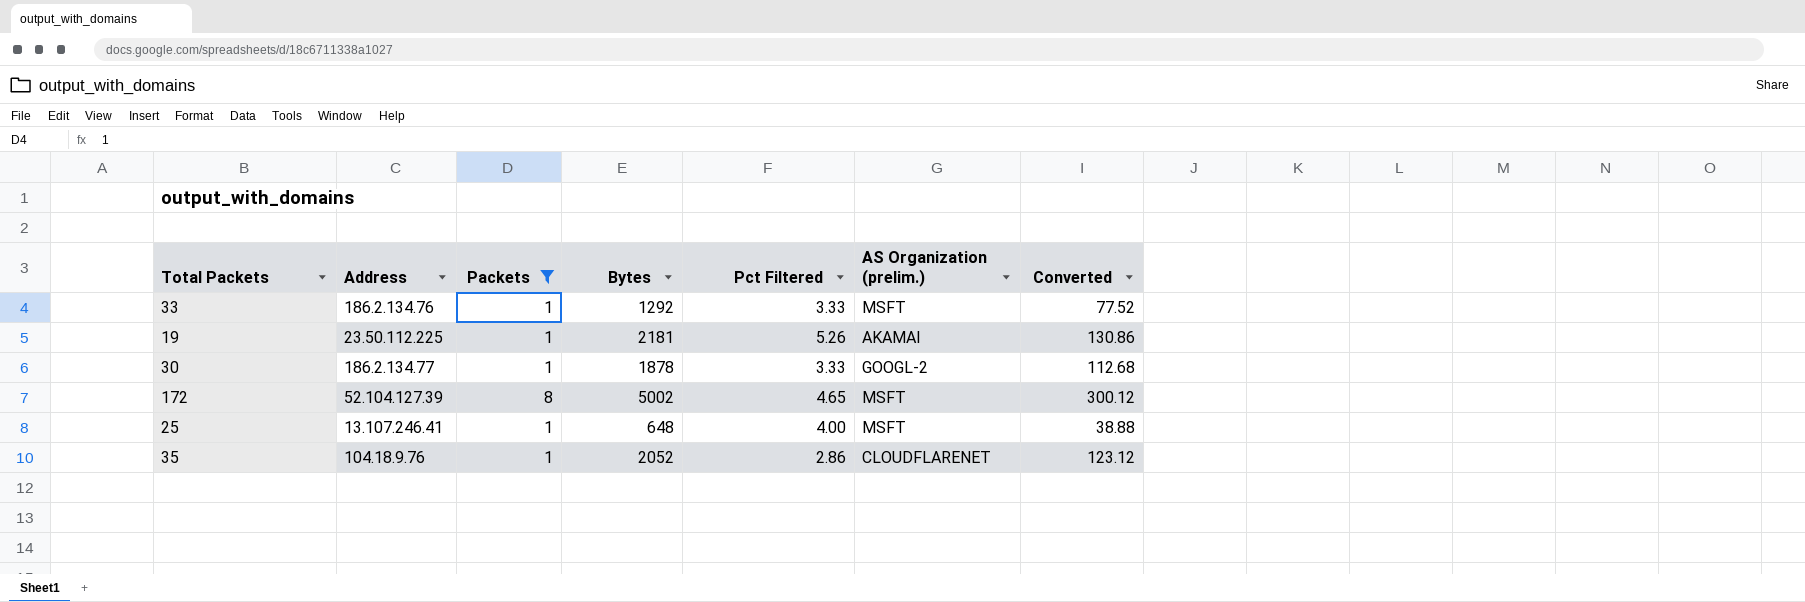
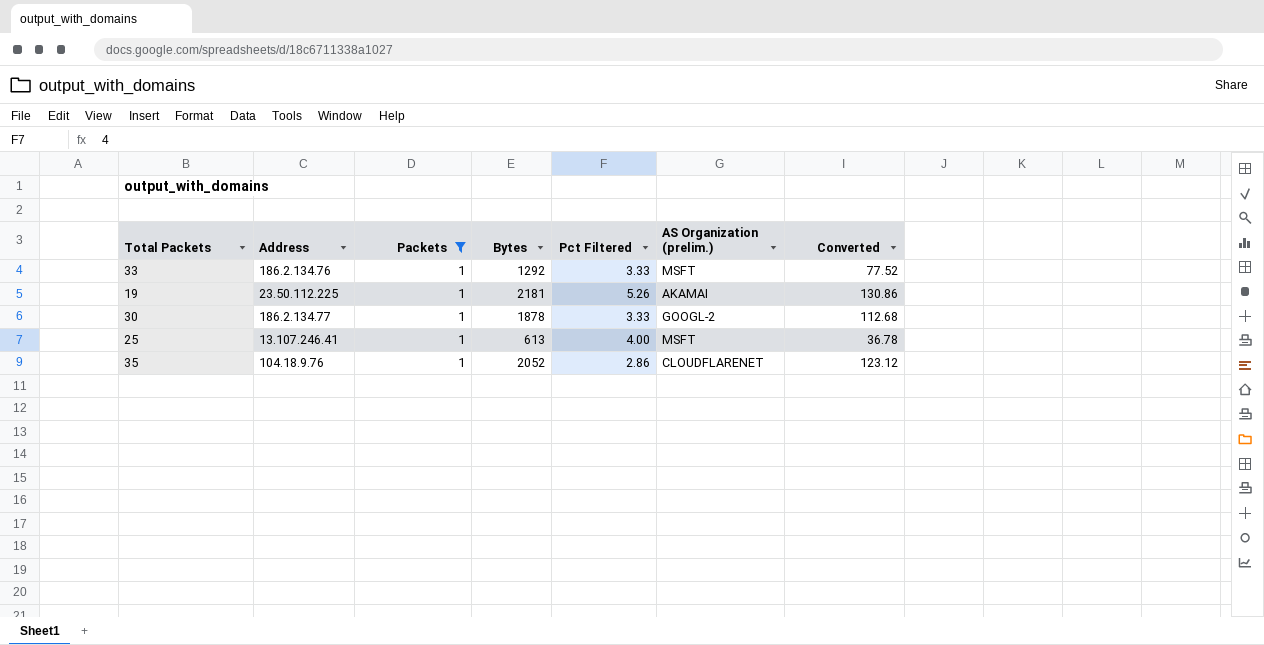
row 172: 52.104.127.39 | 8 | 5002 | 4.65 | MSFT | 300.12 -> none
25 | Bytes: 648 -> 613
25 | Converted: 38.88 -> 36.78

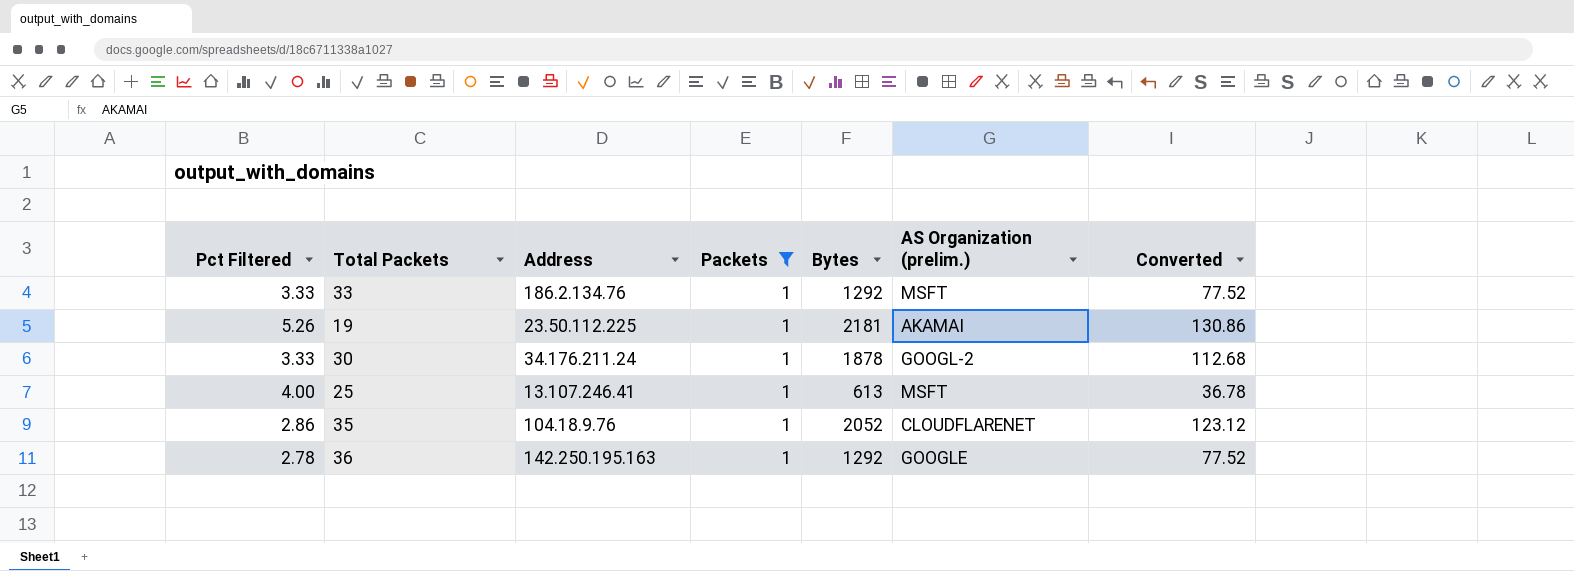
column Pct Filtered | position: 5 -> 1
30 | Address: 186.2.134.77 -> 34.176.211.24
row 36: none -> 2.78 | 142.250.195.163 | 1 | 1292 | GOOGLE | 77.52

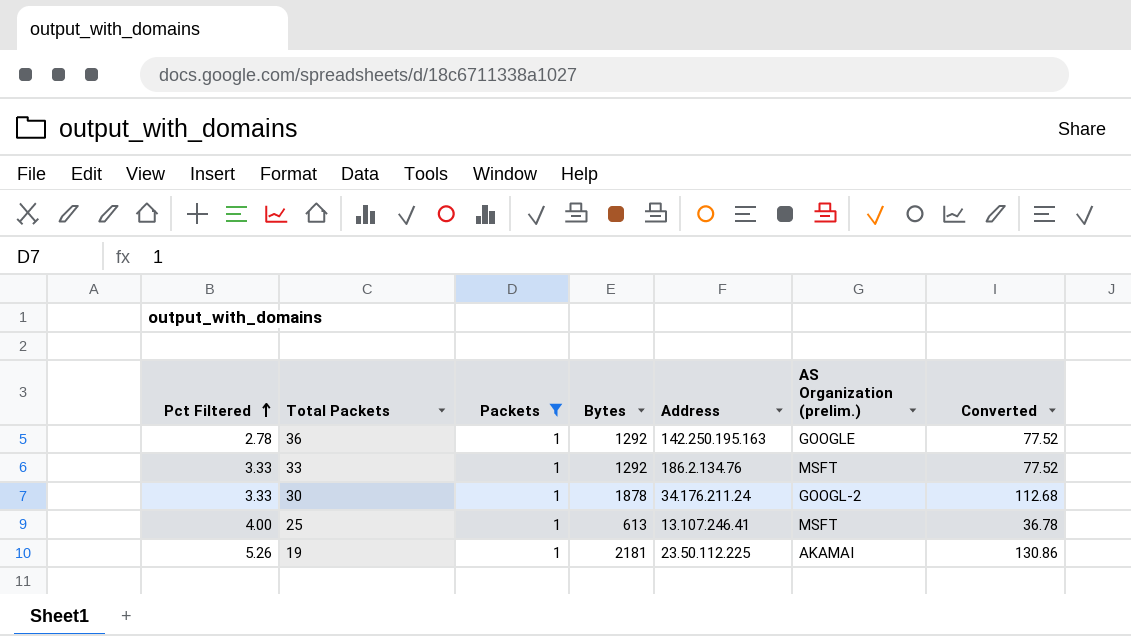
row order: none -> Pct Filtered ascending
column Address | position: 3 -> 5
row 35: 2.86 | 104.18.9.76 | 1 | 2052 | CLOUDFLARENET | 123.12 -> none

